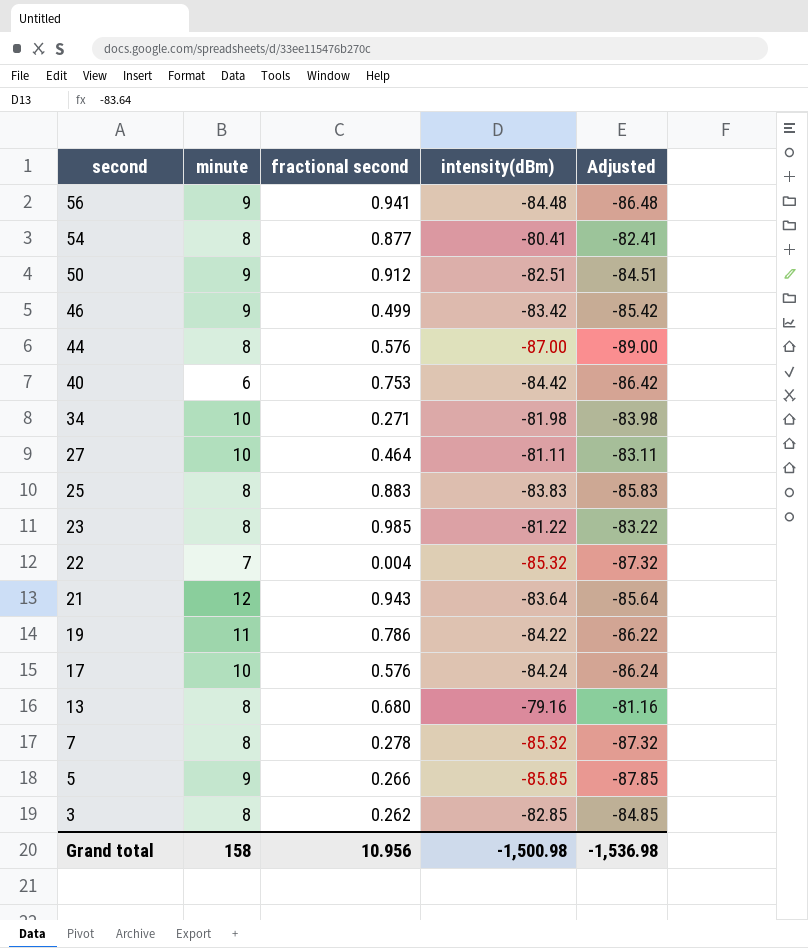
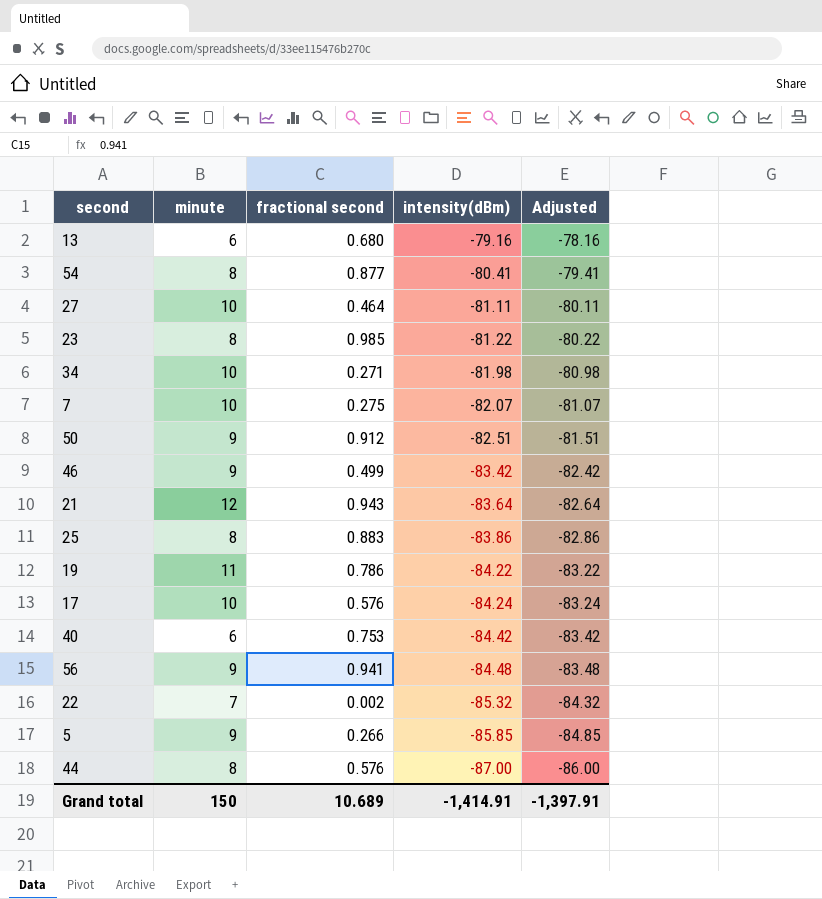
row order: second descending -> intensity(dBm) descending
column Adjusted | formula: [intensity(dBm)] - 2 -> [intensity(dBm)] + 1
row 3: 8 | 0.262 | -82.85 | -84.85 -> none
13 | minute: 8 -> 6
7 | minute: 8 -> 10
7 | fractional second: 0.278 -> 0.275
7 | intensity(dBm): -85.32 -> -82.07
25 | intensity(dBm): -83.83 -> -83.86
22 | fractional second: 0.004 -> 0.002
Grand total | minute: 158 -> 150
Grand total | fractional second: 10.956 -> 10.689
Grand total | intensity(dBm): -1,500.98 -> -1,414.91
Grand total | Adjusted: -1,536.98 -> -1,397.91

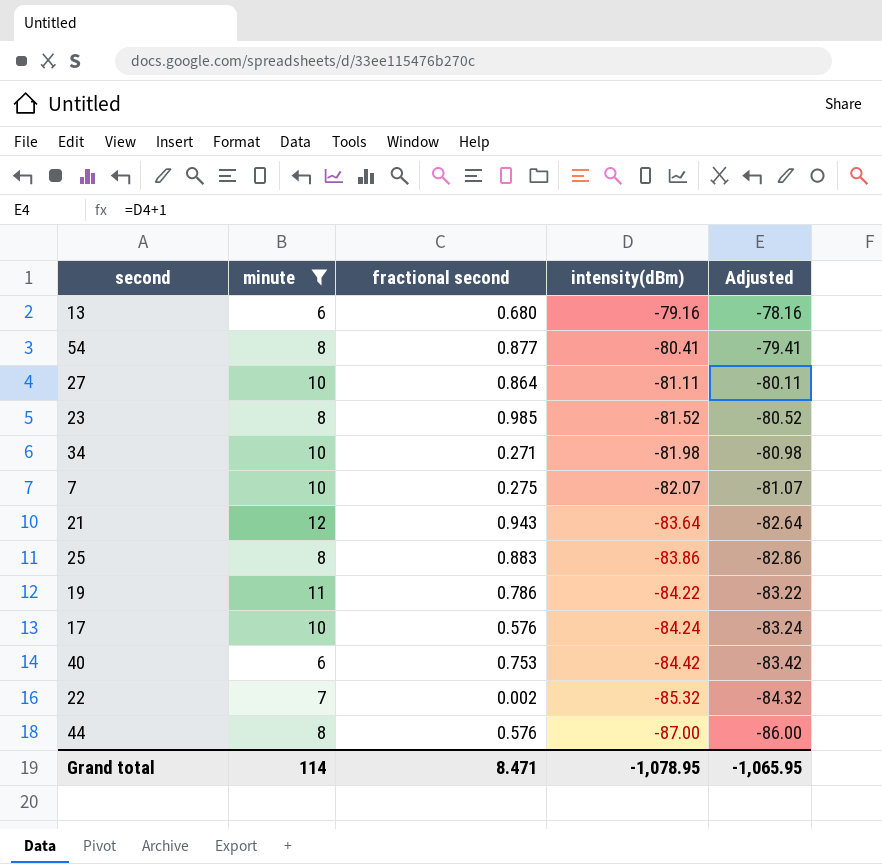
filter: none -> minute != 9
27 | fractional second: 0.464 -> 0.864
23 | intensity(dBm): -81.22 -> -81.52
23 | Adjusted: -80.22 -> -80.52
Grand total | minute: 150 -> 114
Grand total | fractional second: 10.689 -> 8.471
Grand total | intensity(dBm): -1,414.91 -> -1,078.95
Grand total | Adjusted: -1,397.91 -> -1,065.95

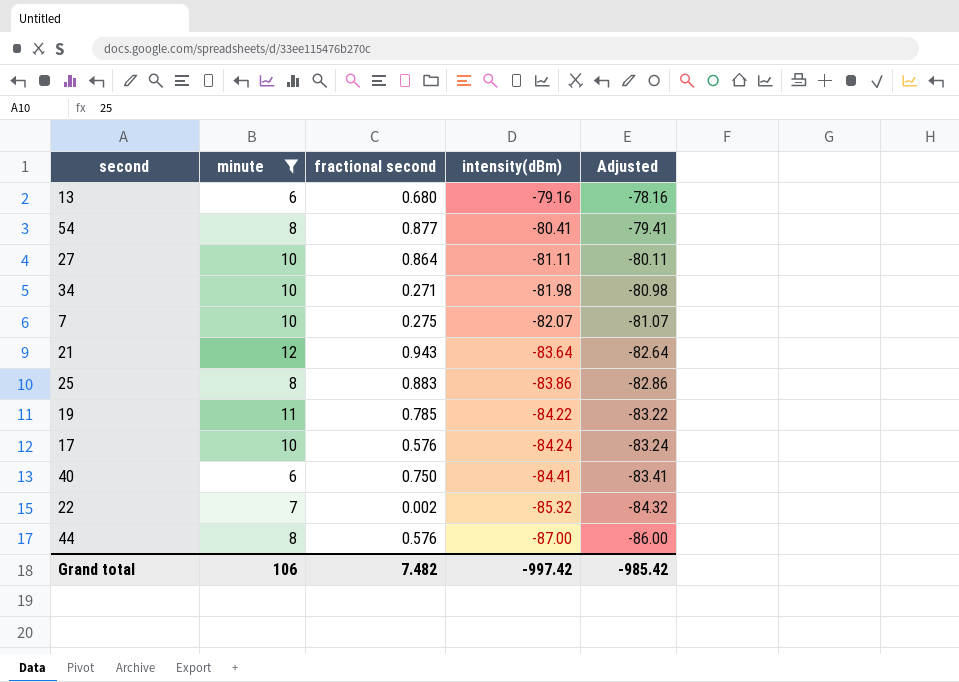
row 23: 8 | 0.985 | -81.52 | -80.52 -> none
19 | fractional second: 0.786 -> 0.785
40 | fractional second: 0.753 -> 0.750
40 | intensity(dBm): -84.42 -> -84.41
40 | Adjusted: -83.42 -> -83.41
Grand total | minute: 114 -> 106
Grand total | fractional second: 8.471 -> 7.482
Grand total | intensity(dBm): -1,078.95 -> -997.42
Grand total | Adjusted: -1,065.95 -> -985.42

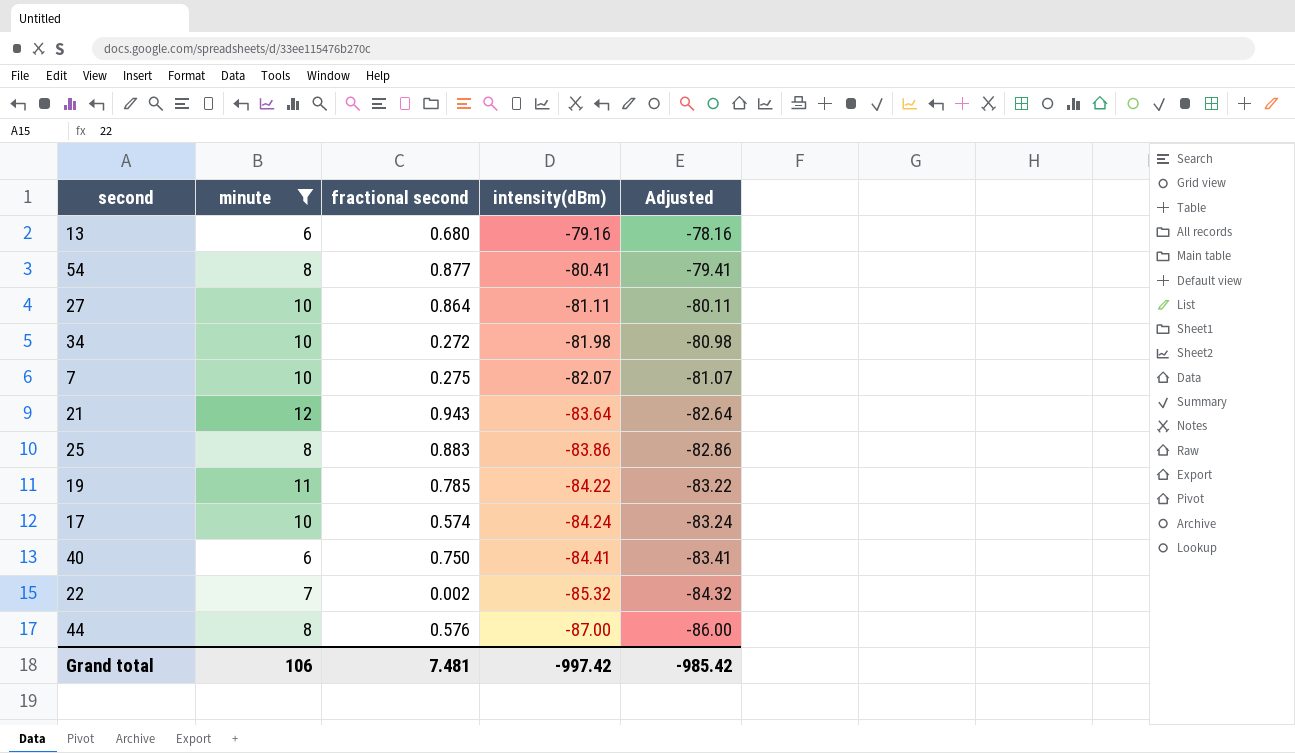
34 | fractional second: 0.271 -> 0.272
17 | fractional second: 0.576 -> 0.574
Grand total | fractional second: 7.482 -> 7.481

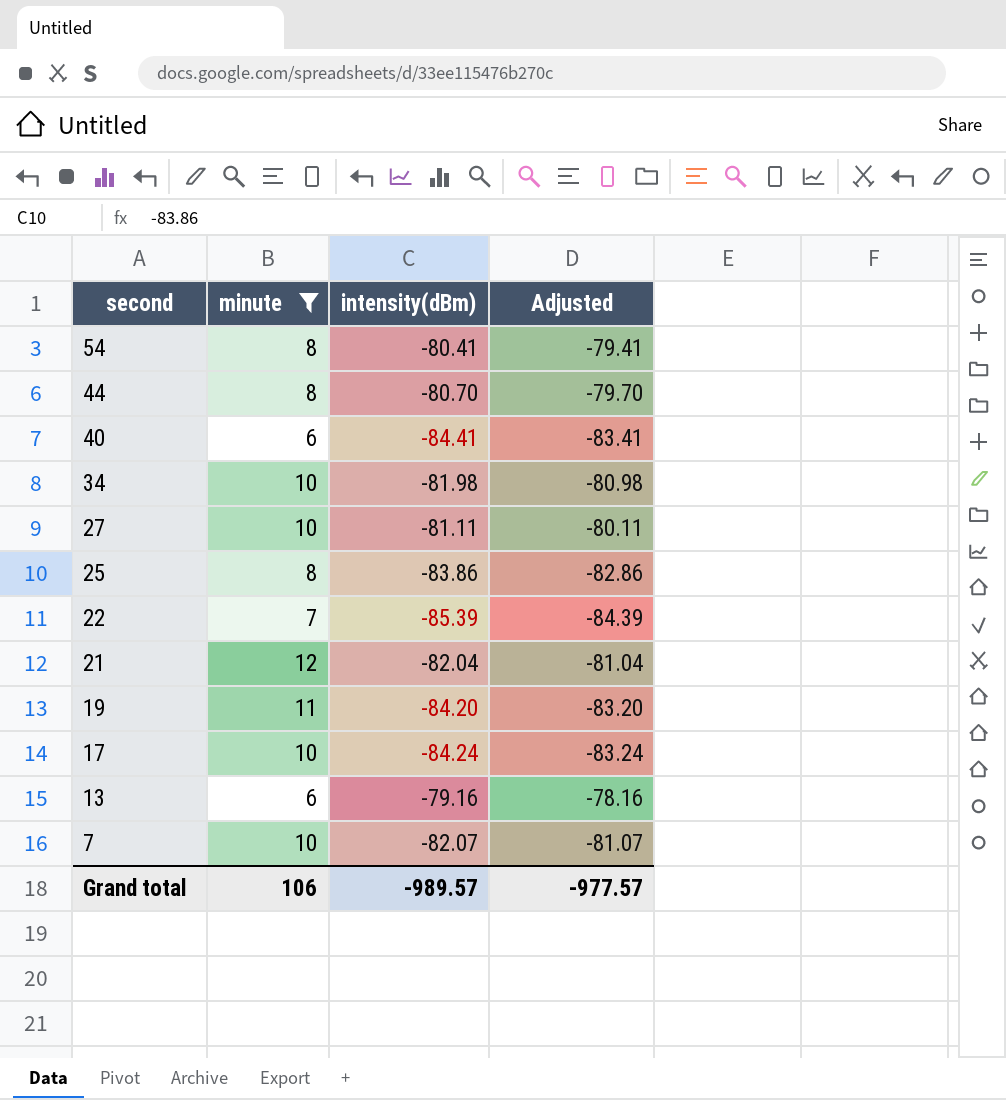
row order: intensity(dBm) descending -> second descending
column fractional second | position: 3 -> none
44 | intensity(dBm): -87.00 -> -80.70
44 | Adjusted: -86.00 -> -79.70
22 | intensity(dBm): -85.32 -> -85.39
22 | Adjusted: -84.32 -> -84.39
21 | intensity(dBm): -83.64 -> -82.04
21 | Adjusted: -82.64 -> -81.04
19 | intensity(dBm): -84.22 -> -84.20
19 | Adjusted: -83.22 -> -83.20
Grand total | intensity(dBm): -997.42 -> -989.57
Grand total | Adjusted: -985.42 -> -977.57

